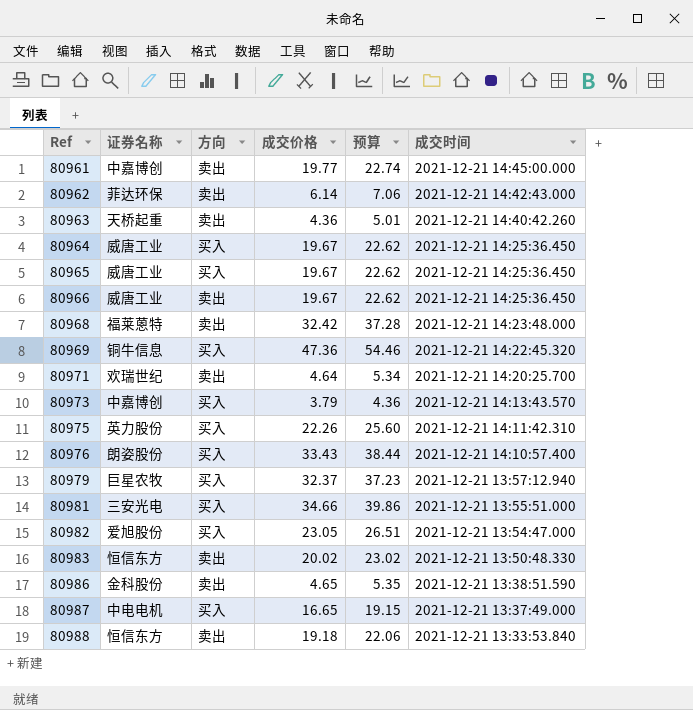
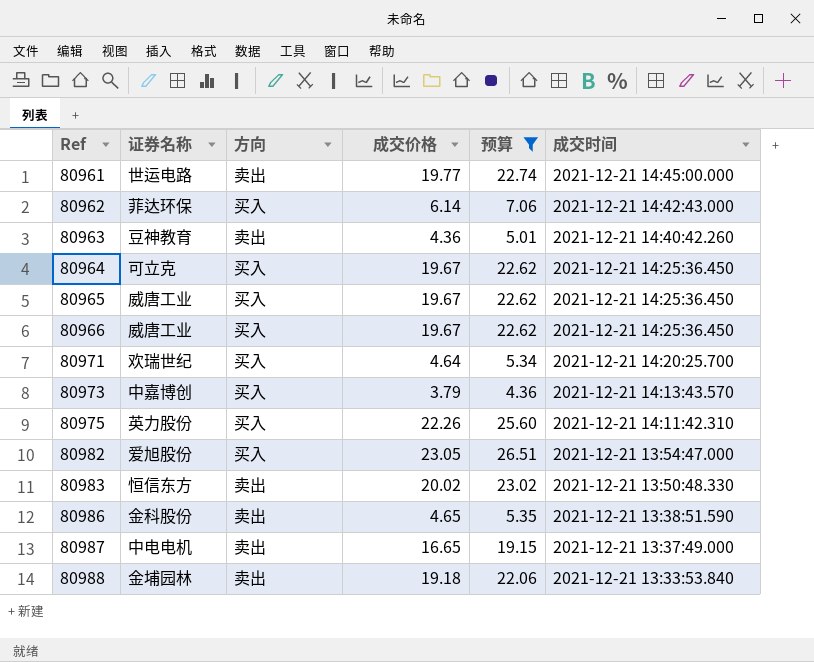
filter: none -> 预算 <= 26.51
80961 | 证券名称: 中嘉博创 -> 世运电路
80962 | 方向: 卖出 -> 买入
80963 | 证券名称: 天桥起重 -> 豆神教育
80964 | 证券名称: 威唐工业 -> 可立克
80966 | 方向: 卖出 -> 买入
80971 | 方向: 卖出 -> 买入
80987 | 方向: 买入 -> 卖出
80988 | 证券名称: 恒信东方 -> 金埔园林

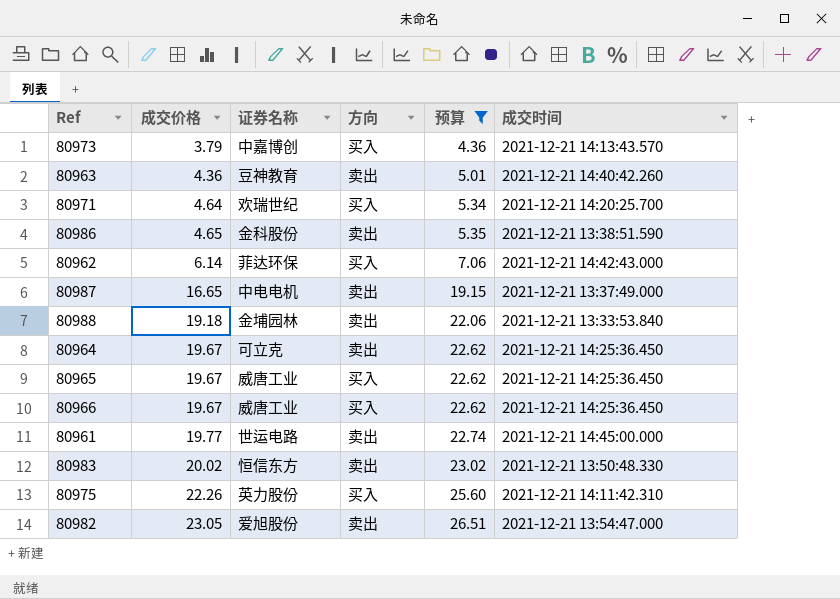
row order: Ref ascending -> 成交价格 ascending
column 成交价格 | position: 4 -> 2
80964 | 方向: 买入 -> 卖出
80982 | 方向: 买入 -> 卖出

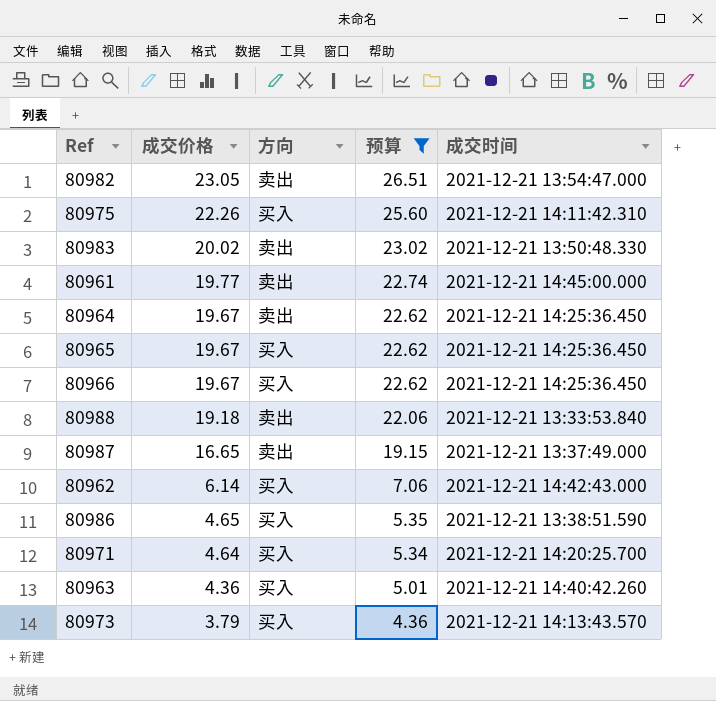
row order: 成交价格 ascending -> 成交价格 descending
column 证券名称 | position: 3 -> none
80986 | 方向: 卖出 -> 买入
80963 | 方向: 卖出 -> 买入

